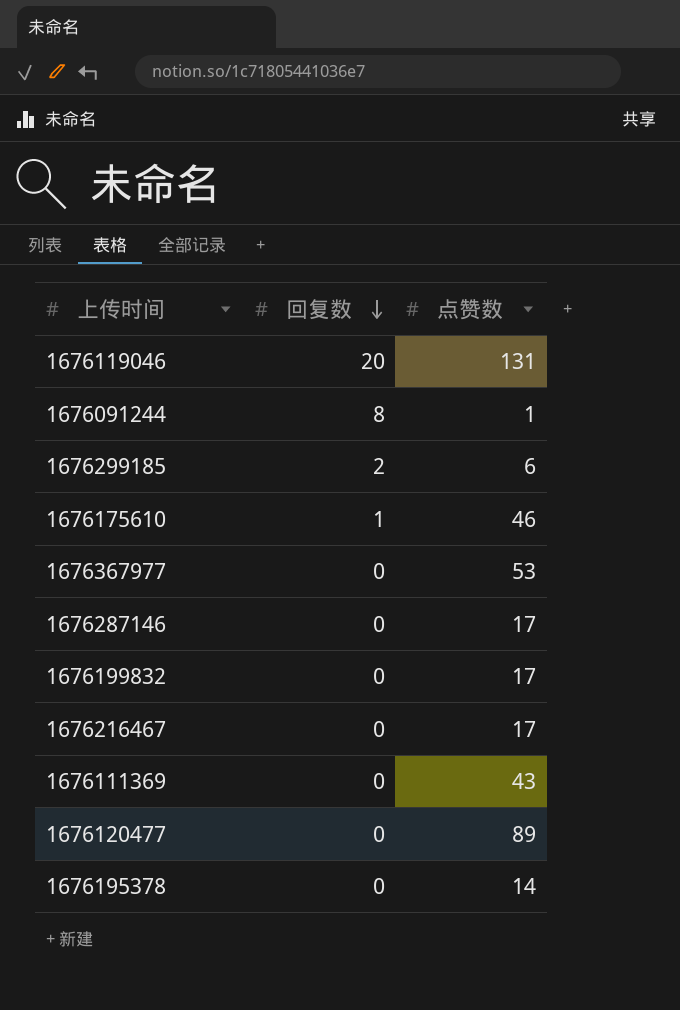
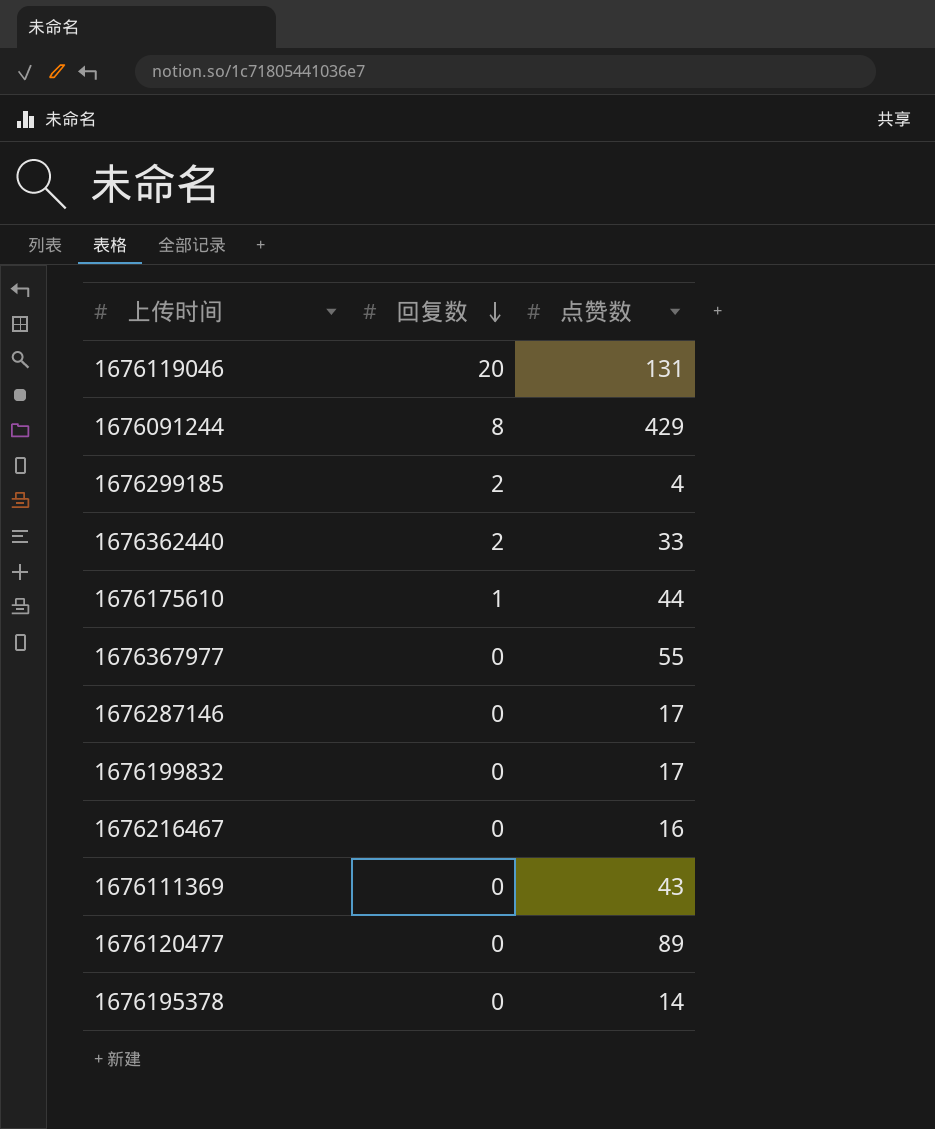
1676091244 | 点赞数: 1 -> 429
1676299185 | 点赞数: 6 -> 4
row 1676362440: none -> 2 | 33
1676175610 | 点赞数: 46 -> 44
1676367977 | 点赞数: 53 -> 55
1676216467 | 点赞数: 17 -> 16

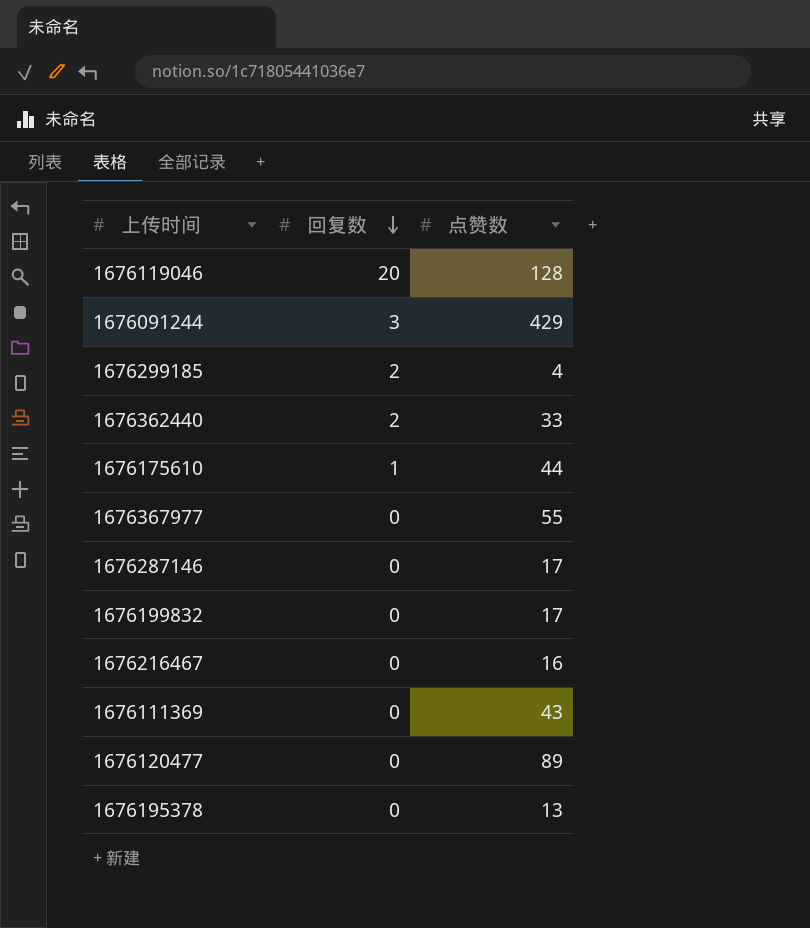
1676119046 | 点赞数: 131 -> 128
1676091244 | 回复数: 8 -> 3
1676195378 | 点赞数: 14 -> 13

